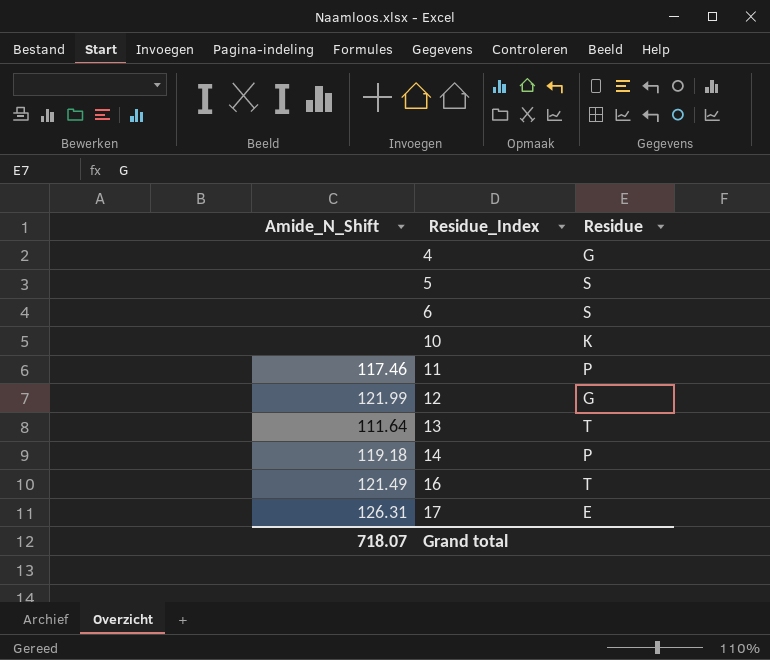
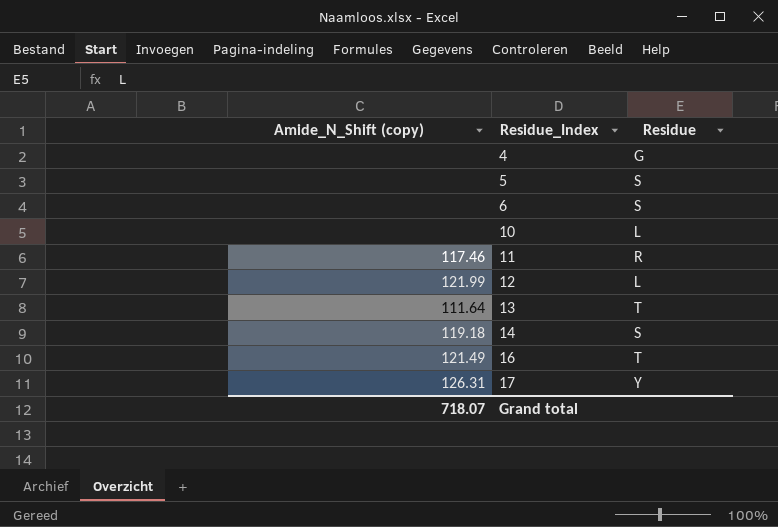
column name: Amide_N_Shift -> Amide_N_Shift (copy)
10 | Residue: K -> L
11 | Residue: P -> R
12 | Residue: G -> L
14 | Residue: P -> S
17 | Residue: E -> Y

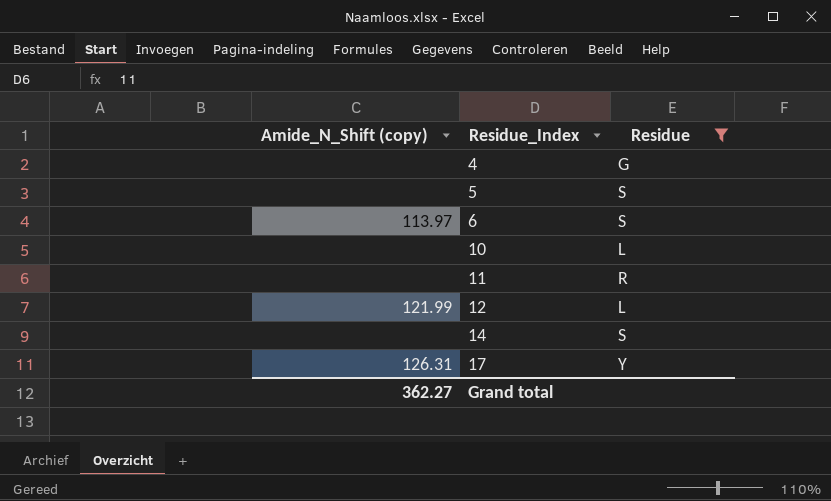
filter: none -> Residue != T
6 | Amide_N_Shift (copy): none -> 113.97
11 | Amide_N_Shift (copy): 117.46 -> none
14 | Amide_N_Shift (copy): 119.18 -> none
Grand total | Amide_N_Shift (copy): 718.07 -> 362.27

